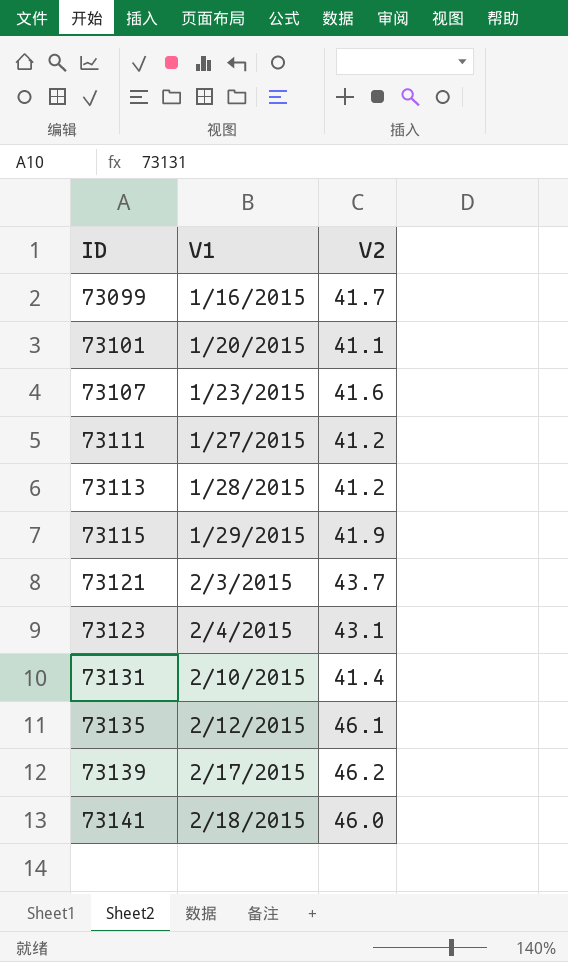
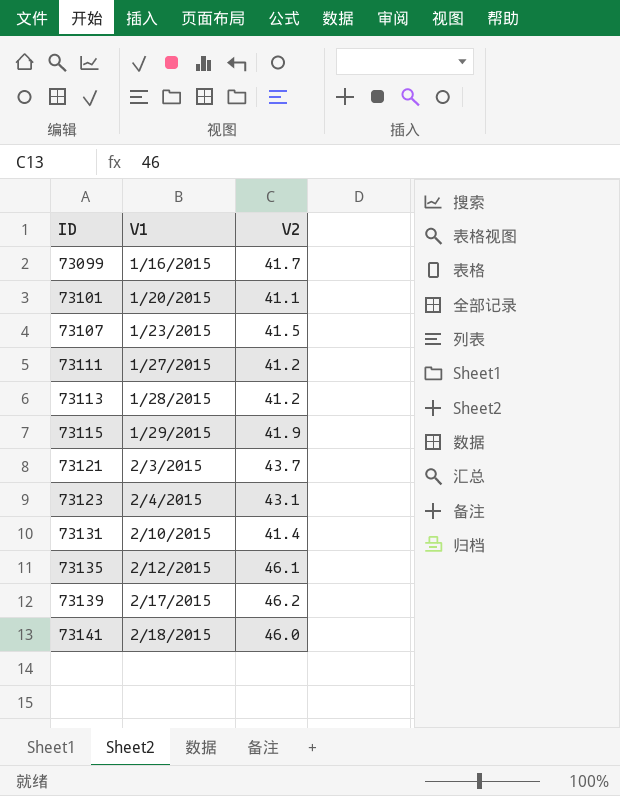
73107 | V2: 41.6 -> 41.5

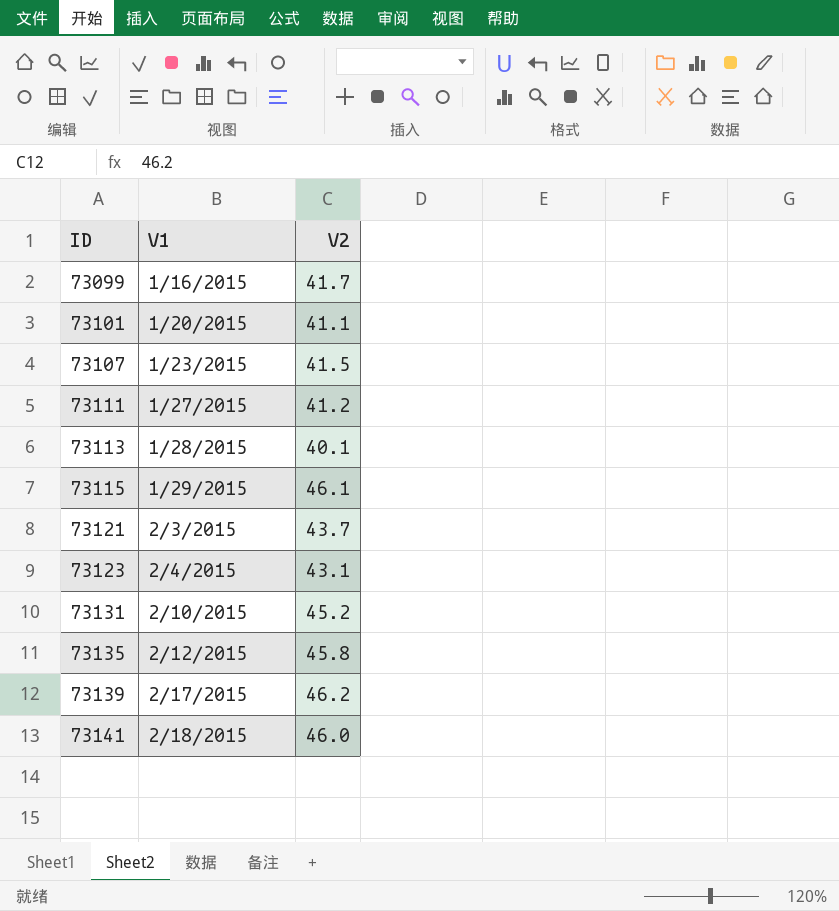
73113 | V2: 41.2 -> 40.1
73115 | V2: 41.9 -> 46.1
73131 | V2: 41.4 -> 45.2
73135 | V2: 46.1 -> 45.8

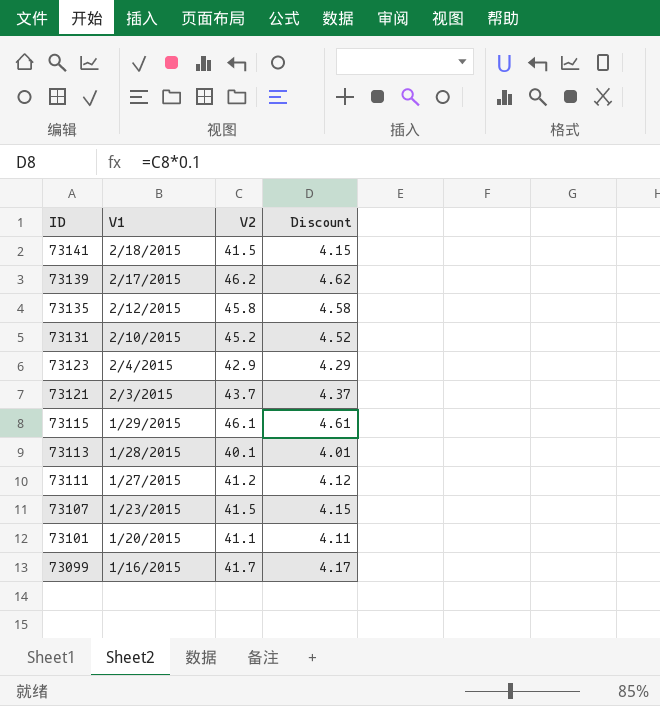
row order: ID ascending -> ID descending
column Discount | formula: none -> [V2] * 0.1
73141 | V2: 46.0 -> 41.5
73123 | V2: 43.1 -> 42.9

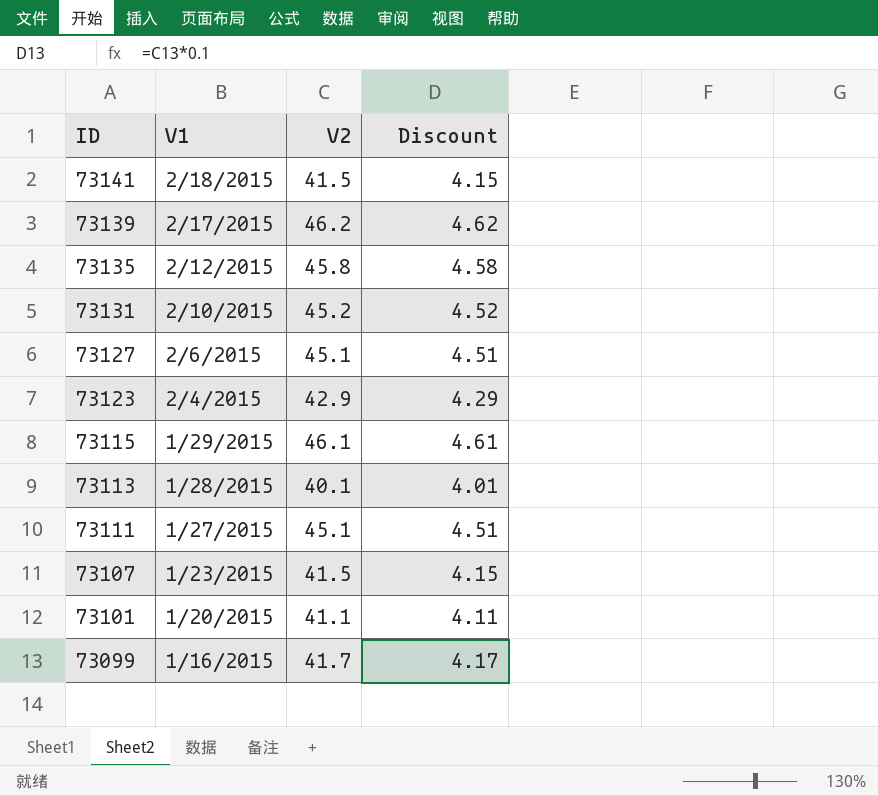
row 73121: 2/3/2015 | 43.7 | 4.37 -> none
row 73127: none -> 2/6/2015 | 45.1 | 4.51
73111 | V2: 41.2 -> 45.1
73111 | Discount: 4.12 -> 4.51

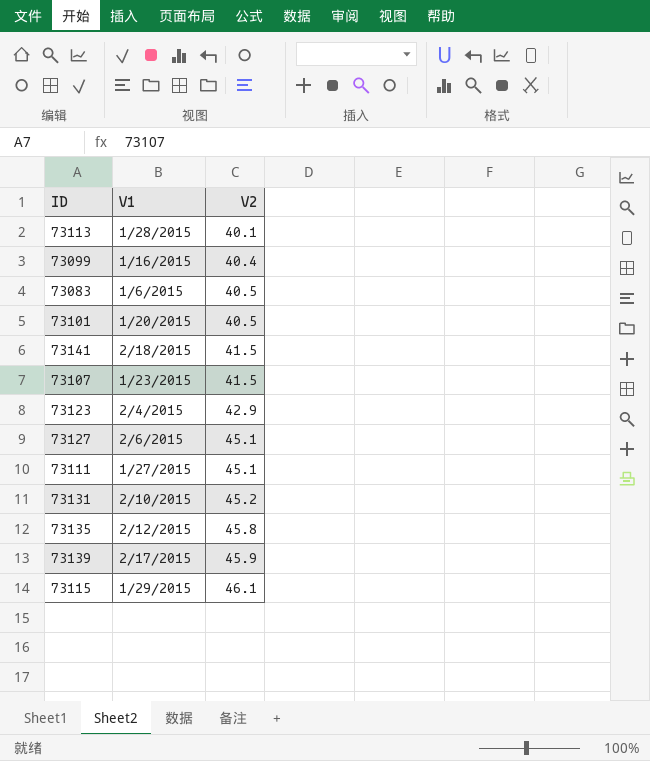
row order: ID descending -> V2 ascending
column Discount | formula: [V2] * 0.1 -> none
73099 | V2: 41.7 -> 40.4
row 73083: none -> 1/6/2015 | 40.5
73101 | V2: 41.1 -> 40.5
73139 | V2: 46.2 -> 45.9

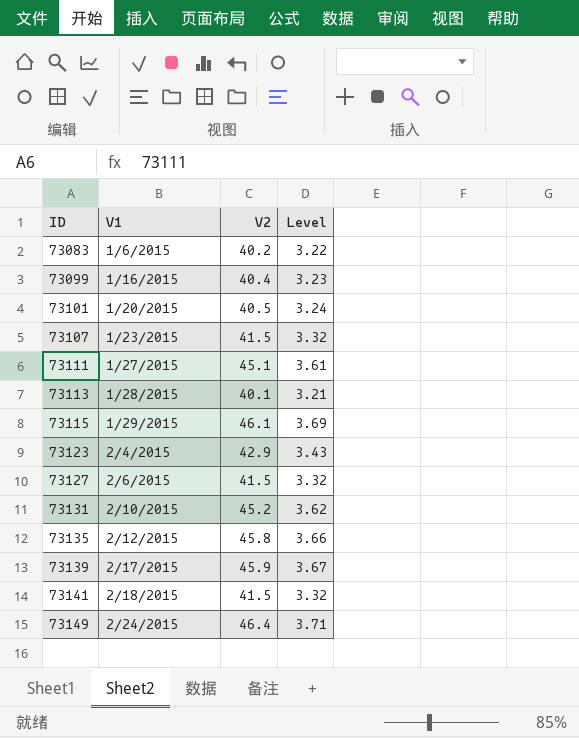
row order: V2 ascending -> ID ascending
column Level | formula: none -> [V2] * 0.08
73083 | V2: 40.5 -> 40.2
73127 | V2: 45.1 -> 41.5
row 73149: none -> 2/24/2015 | 46.4 | 3.71

